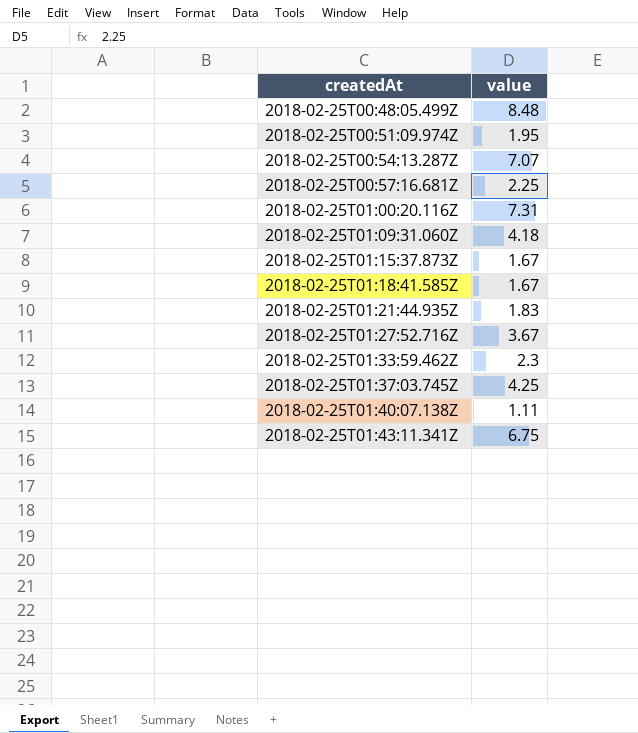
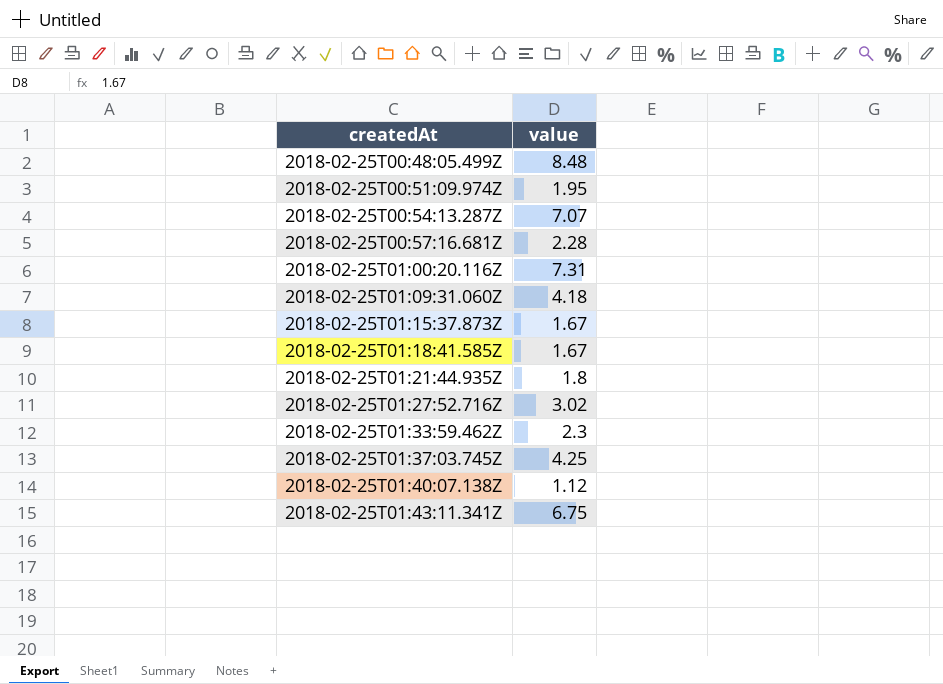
2018-02-25T00:57:16.681Z | value: 2.25 -> 2.28
2018-02-25T01:21:44.935Z | value: 1.83 -> 1.8
2018-02-25T01:27:52.716Z | value: 3.67 -> 3.02
2018-02-25T01:40:07.138Z | value: 1.11 -> 1.12

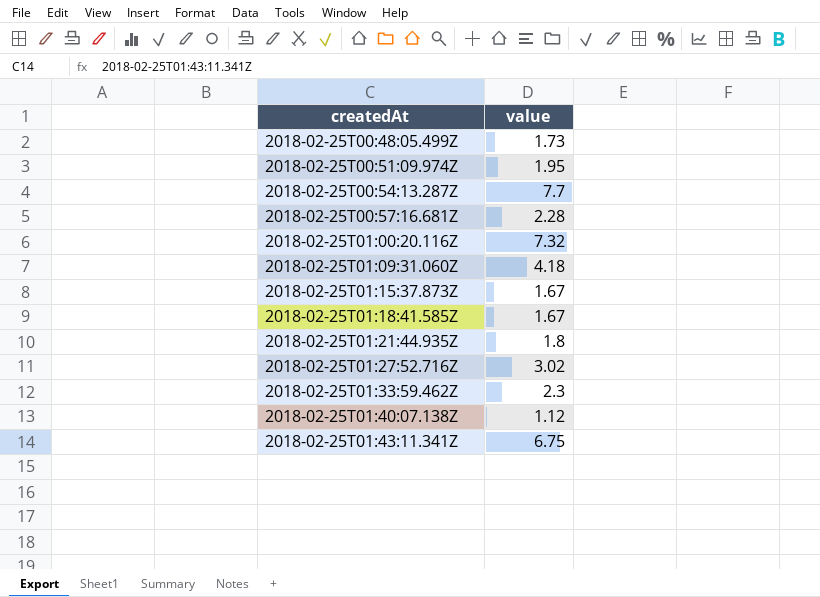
row 2018-02-25T01:37:03.745Z: 4.25 -> none
2018-02-25T00:48:05.499Z | value: 8.48 -> 1.73
2018-02-25T00:54:13.287Z | value: 7.07 -> 7.7
2018-02-25T01:00:20.116Z | value: 7.31 -> 7.32

